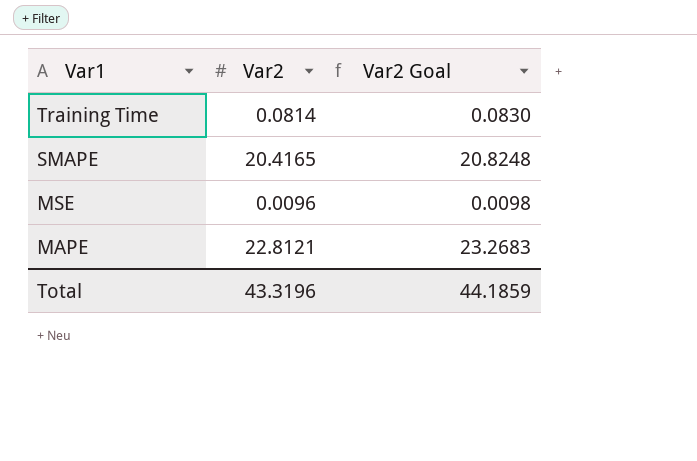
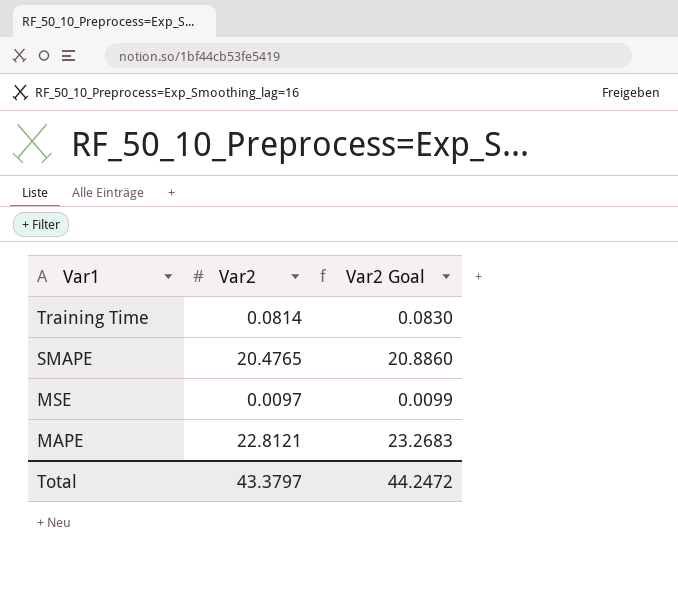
SMAPE | Var2: 20.4165 -> 20.4765
SMAPE | Var2 Goal: 20.8248 -> 20.8860
MSE | Var2: 0.0096 -> 0.0097
MSE | Var2 Goal: 0.0098 -> 0.0099
Total | Var2: 43.3196 -> 43.3797
Total | Var2 Goal: 44.1859 -> 44.2472

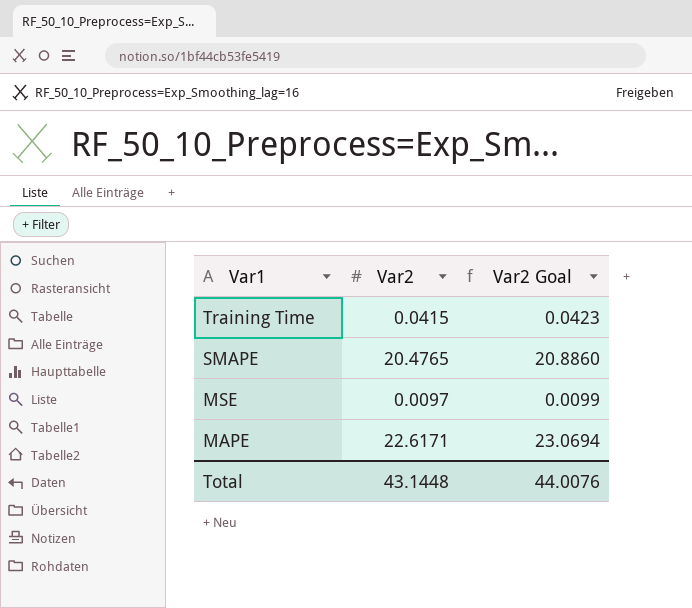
Training Time | Var2: 0.0814 -> 0.0415
Training Time | Var2 Goal: 0.0830 -> 0.0423
MAPE | Var2: 22.8121 -> 22.6171
MAPE | Var2 Goal: 23.2683 -> 23.0694
Total | Var2: 43.3797 -> 43.1448
Total | Var2 Goal: 44.2472 -> 44.0076

